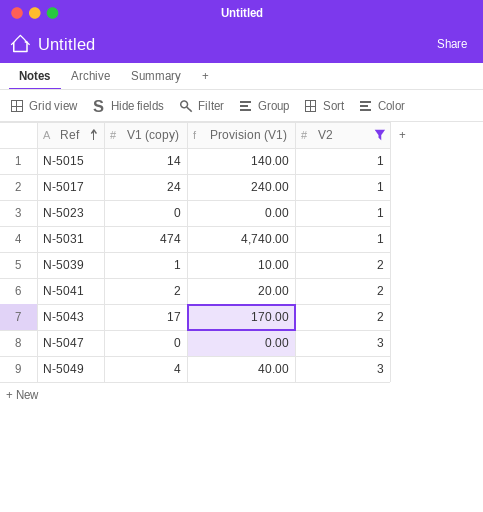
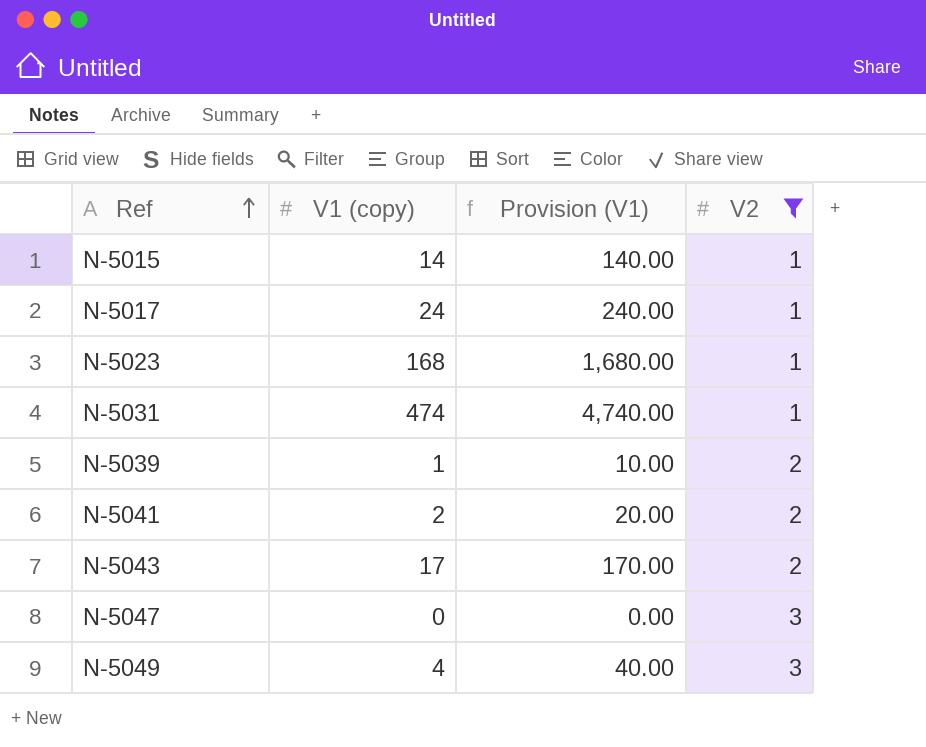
N-5023 | V1 (copy): 0 -> 168
N-5023 | Provision (V1): 0.00 -> 1,680.00

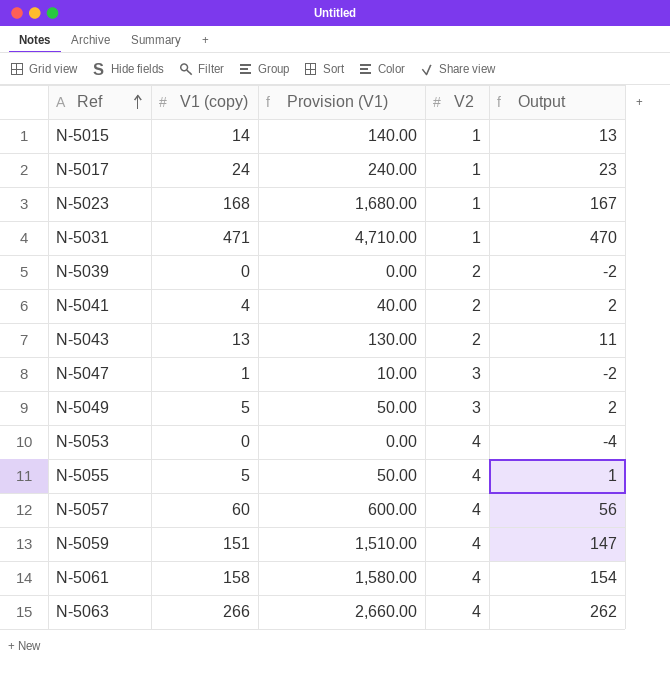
filter: V2 != 4 -> none
column Output | formula: none -> [V1 (copy)] - [V2]
N-5031 | V1 (copy): 474 -> 471
N-5031 | Provision (V1): 4,740.00 -> 4,710.00
N-5039 | V1 (copy): 1 -> 0
N-5039 | Provision (V1): 10.00 -> 0.00
N-5041 | V1 (copy): 2 -> 4
N-5041 | Provision (V1): 20.00 -> 40.00
N-5043 | V1 (copy): 17 -> 13
N-5043 | Provision (V1): 170.00 -> 130.00
N-5047 | V1 (copy): 0 -> 1
N-5047 | Provision (V1): 0.00 -> 10.00
N-5049 | V1 (copy): 4 -> 5
N-5049 | Provision (V1): 40.00 -> 50.00

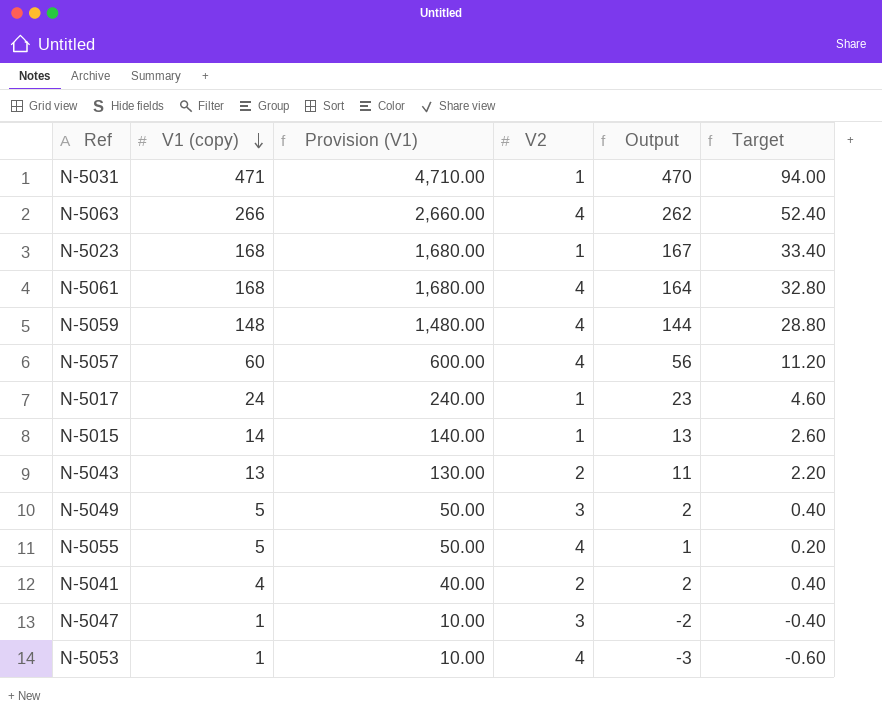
row order: Ref ascending -> V1 (copy) descending
column Target | formula: none -> [Output] * 0.2
row N-5039: 0 | 0.00 | 2 | -2 -> none
N-5061 | V1 (copy): 158 -> 168
N-5061 | Provision (V1): 1,580.00 -> 1,680.00
N-5061 | Output: 154 -> 164
N-5059 | V1 (copy): 151 -> 148
N-5059 | Provision (V1): 1,510.00 -> 1,480.00
N-5059 | Output: 147 -> 144
N-5053 | V1 (copy): 0 -> 1
N-5053 | Provision (V1): 0.00 -> 10.00
N-5053 | Output: -4 -> -3

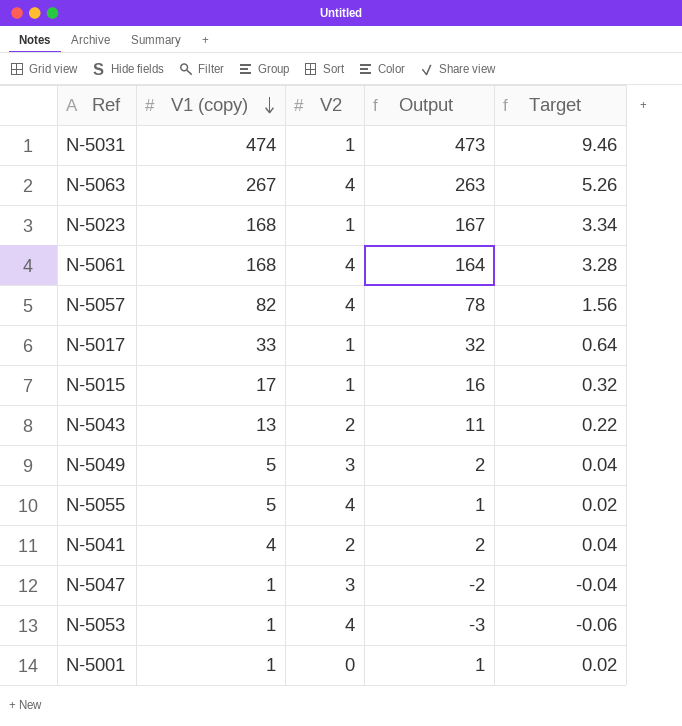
column Provision (V1) | formula: [V1 (copy)] * 10 -> none
column Target | formula: [Output] * 0.2 -> [Output] * 0.02
row N-5059: 148 | 1,480.00 | 4 | 144 | 28.80 -> none
N-5031 | V1 (copy): 471 -> 474
N-5031 | Output: 470 -> 473
N-5063 | V1 (copy): 266 -> 267
N-5063 | Output: 262 -> 263
N-5057 | V1 (copy): 60 -> 82
N-5057 | Output: 56 -> 78
N-5017 | V1 (copy): 24 -> 33
N-5017 | Output: 23 -> 32
N-5015 | V1 (copy): 14 -> 17
N-5015 | Output: 13 -> 16
row N-5001: none -> 1 | 0 | 1 | 0.02

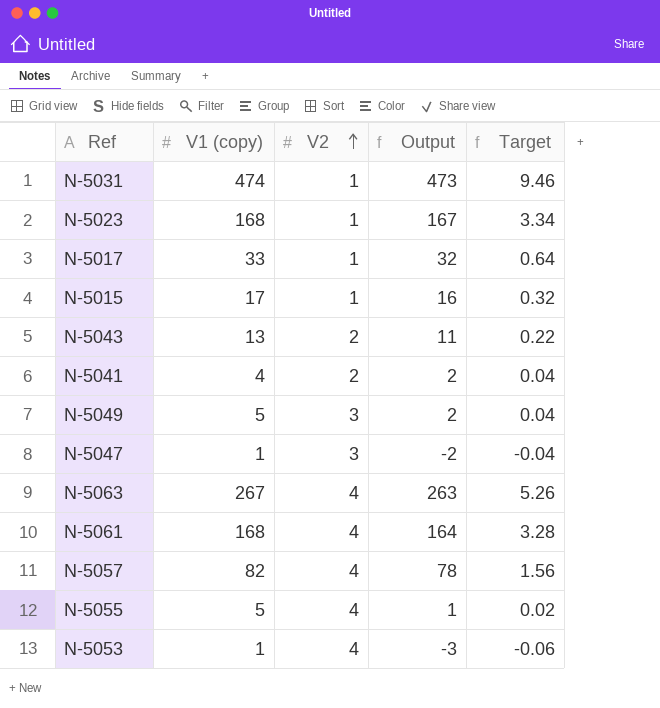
row order: V1 (copy) descending -> V2 ascending
row N-5001: 1 | 0 | 1 | 0.02 -> none

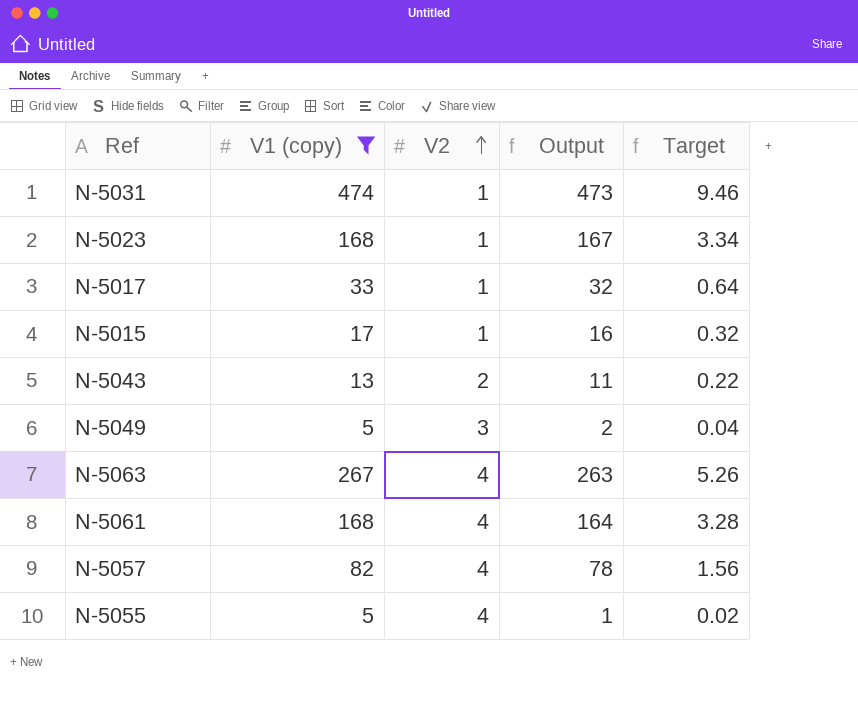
filter: none -> V1 (copy) >= 5

